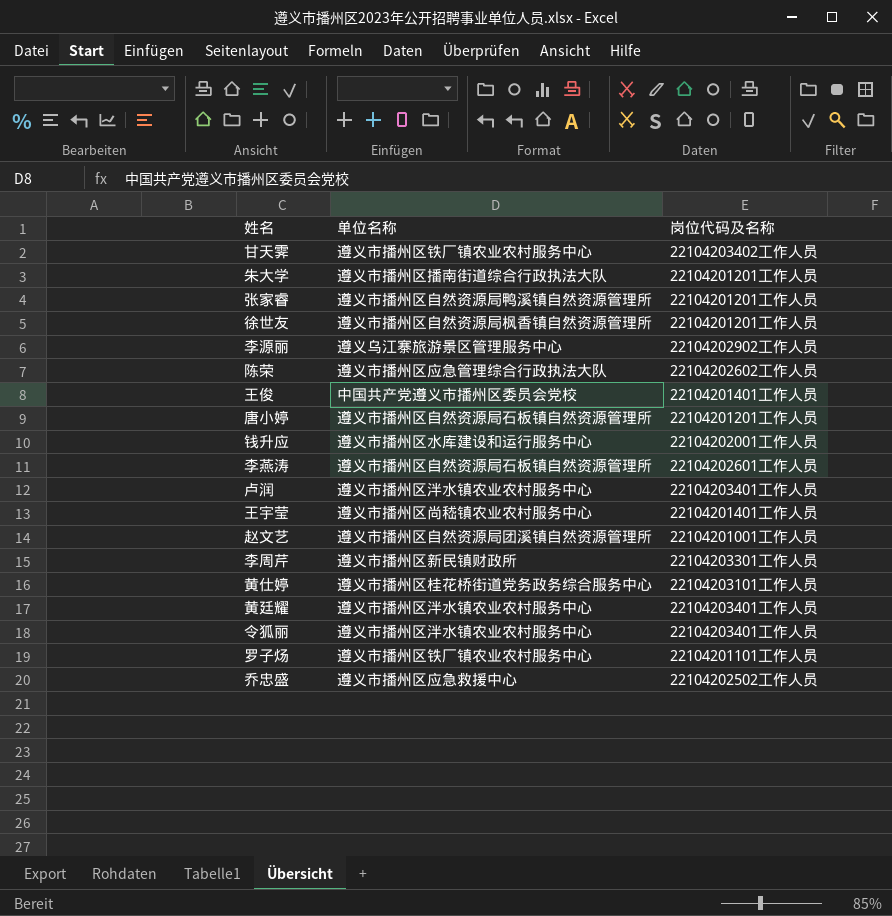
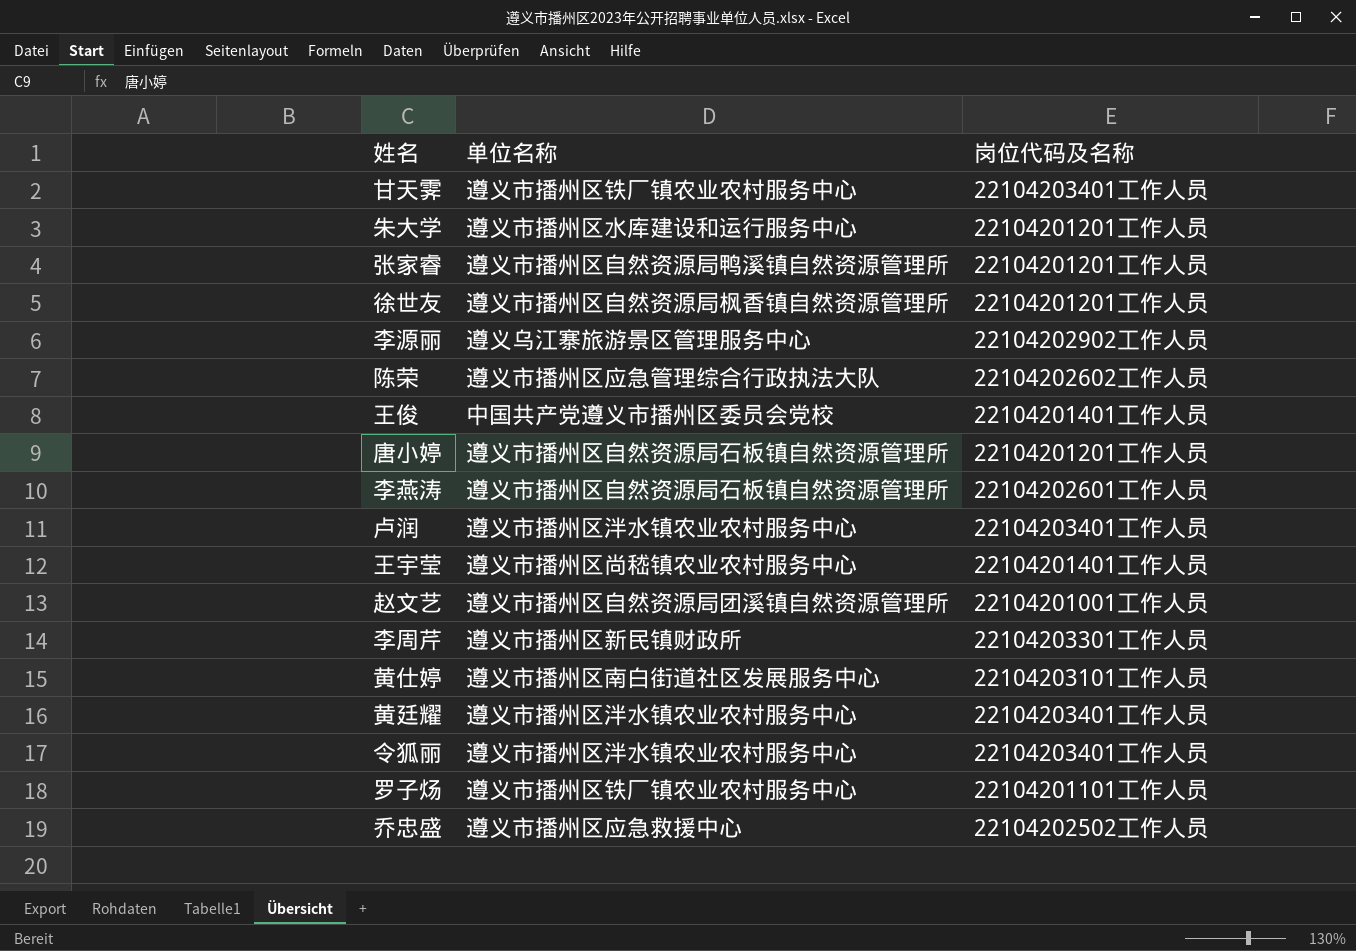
row 钱升应: 遵义市播州区水库建设和运行服务中心 | 22104202001工作人员 -> none
甘天霁 | 岗位代码及名称: 22104203402工作人员 -> 22104203401工作人员
朱大学 | 单位名称: 遵义市播州区播南街道综合行政执法大队 -> 遵义市播州区水库建设和运行服务中心
黄仕婷 | 单位名称: 遵义市播州区桂花桥街道党务政务综合服务中心 -> 遵义市播州区南白街道社区发展服务中心

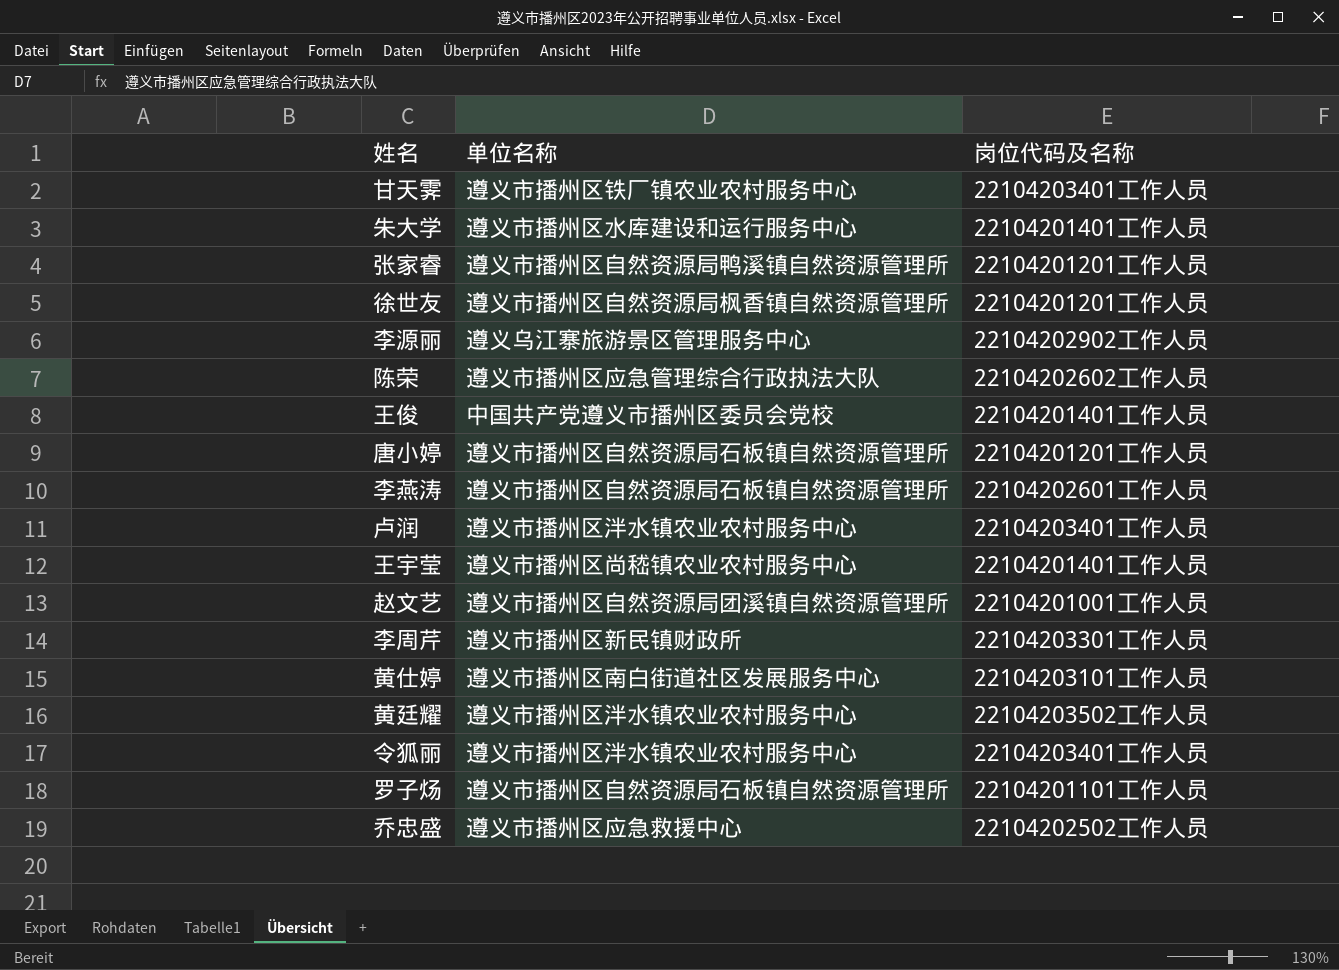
朱大学 | 岗位代码及名称: 22104201201工作人员 -> 22104201401工作人员
黄廷耀 | 岗位代码及名称: 22104203401工作人员 -> 22104203502工作人员
罗子炀 | 单位名称: 遵义市播州区铁厂镇农业农村服务中心 -> 遵义市播州区自然资源局石板镇自然资源管理所

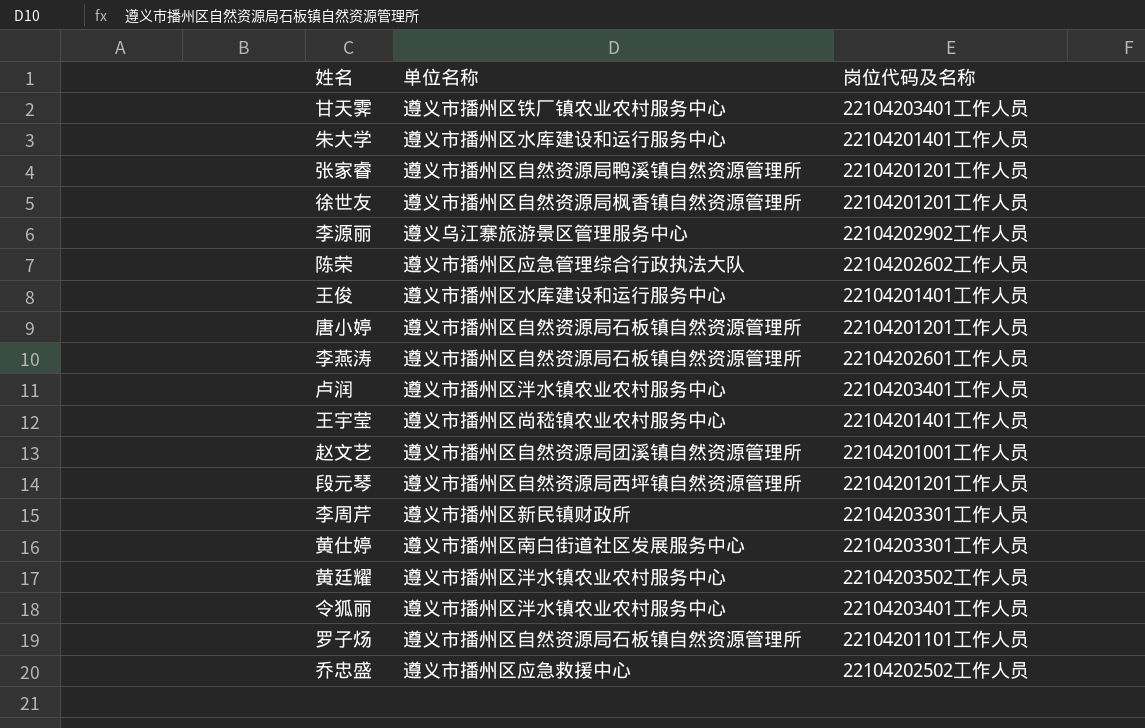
王俊 | 单位名称: 中国共产党遵义市播州区委员会党校 -> 遵义市播州区水库建设和运行服务中心
row 段元琴: none -> 遵义市播州区自然资源局西坪镇自然资源管理所 | 22104201201工作人员
黄仕婷 | 岗位代码及名称: 22104203101工作人员 -> 22104203301工作人员

